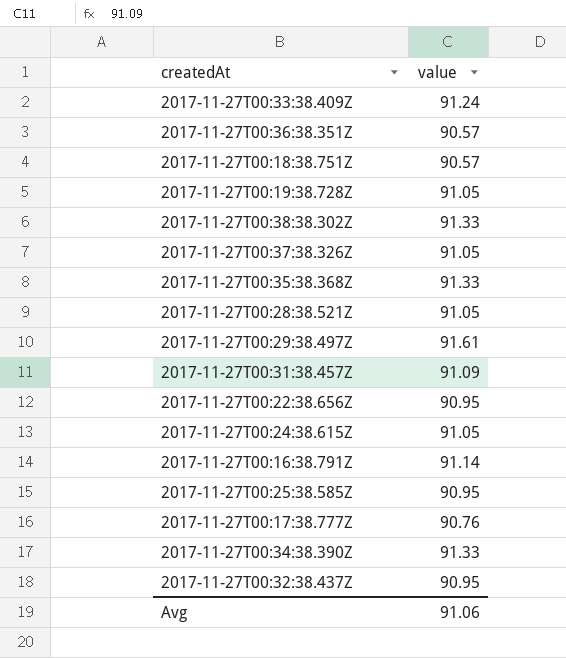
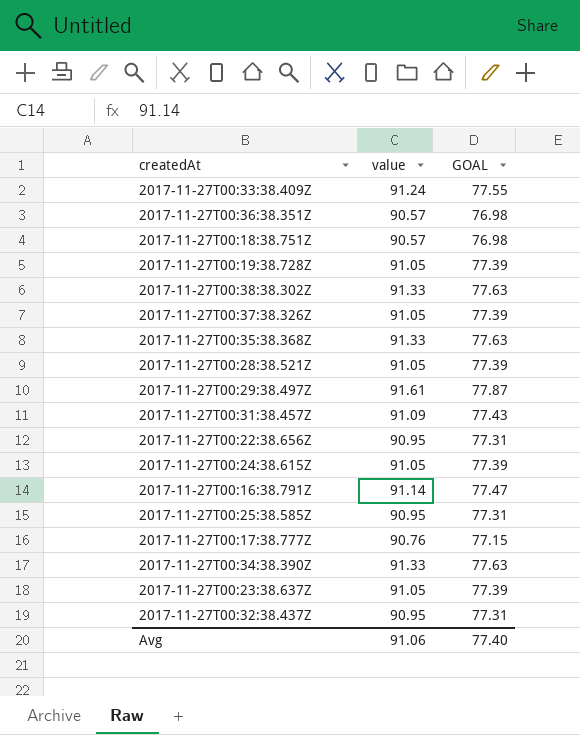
column GOAL | formula: none -> [value] * 0.85
row 2017-11-27T00:23:38.637Z: none -> 91.05 | 77.39

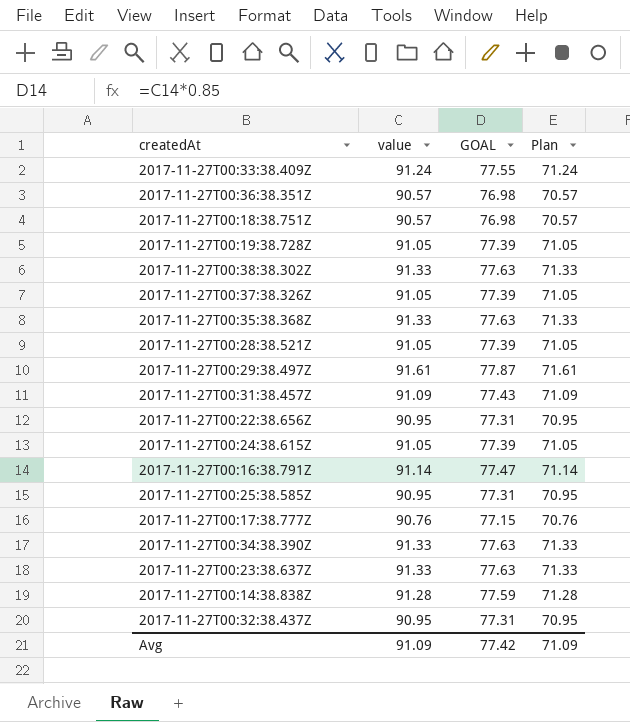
column Plan | formula: none -> [value] - 20
2017-11-27T00:23:38.637Z | value: 91.05 -> 91.33
2017-11-27T00:23:38.637Z | GOAL: 77.39 -> 77.63
row 2017-11-27T00:14:38.838Z: none -> 91.28 | 77.59 | 71.28
Avg | value: 91.06 -> 91.09
Avg | GOAL: 77.40 -> 77.42

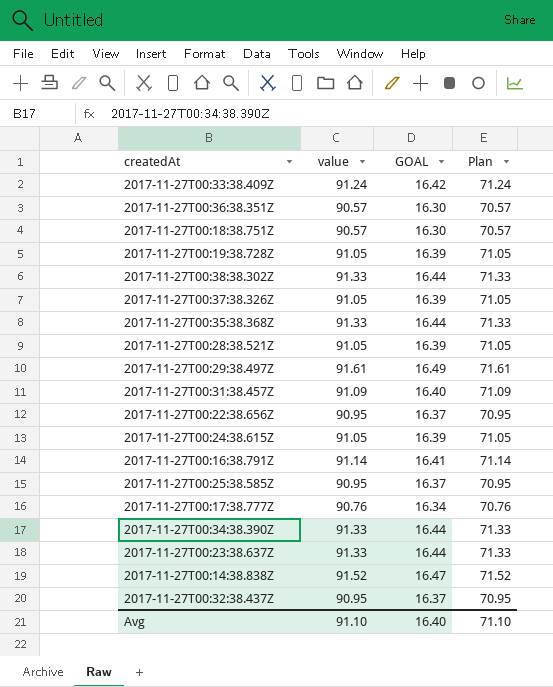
column GOAL | formula: [value] * 0.85 -> [value] * 0.18
2017-11-27T00:14:38.838Z | value: 91.28 -> 91.52
2017-11-27T00:14:38.838Z | Plan: 71.28 -> 71.52
Avg | value: 91.09 -> 91.10
Avg | GOAL: 77.42 -> 16.40
Avg | Plan: 71.09 -> 71.10

